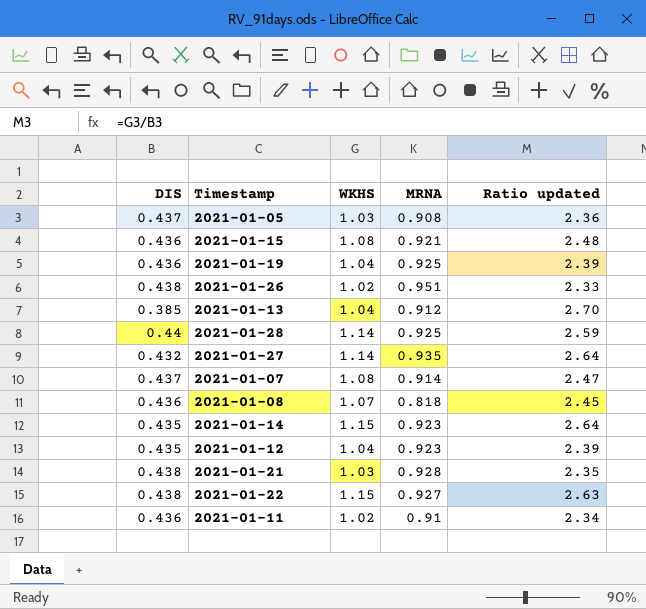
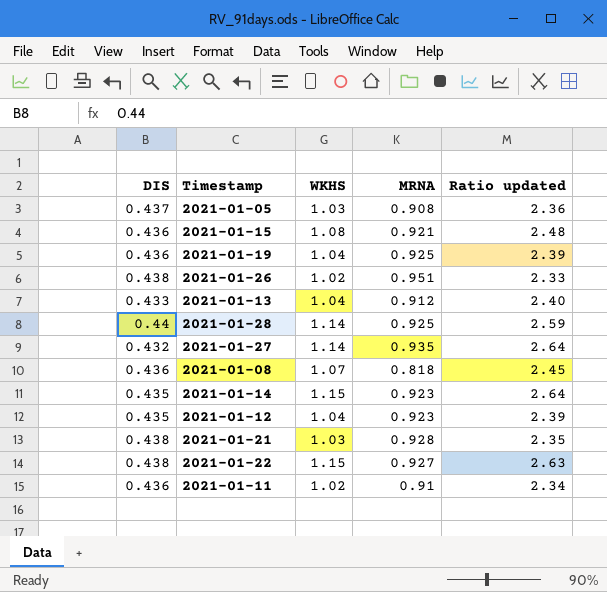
row 2021-01-07: 0.437 | 1.08 | 0.914 | 2.47 -> none
2021-01-13 | DIS: 0.385 -> 0.433
2021-01-13 | Ratio updated: 2.70 -> 2.40

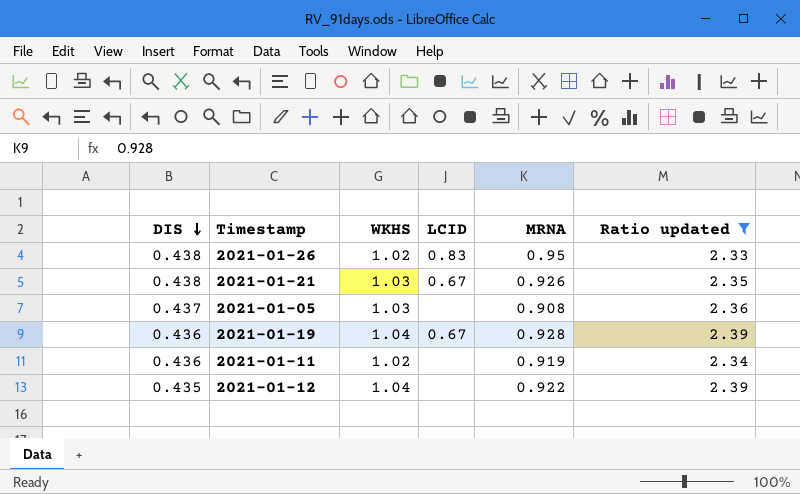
filter: none -> Ratio updated <= 2.39
row order: none -> DIS descending
column LCID | position: none -> 4
2021-01-26 | MRNA: 0.951 -> 0.95
2021-01-21 | MRNA: 0.928 -> 0.926
2021-01-19 | MRNA: 0.925 -> 0.928
2021-01-11 | MRNA: 0.91 -> 0.919
2021-01-12 | MRNA: 0.923 -> 0.922

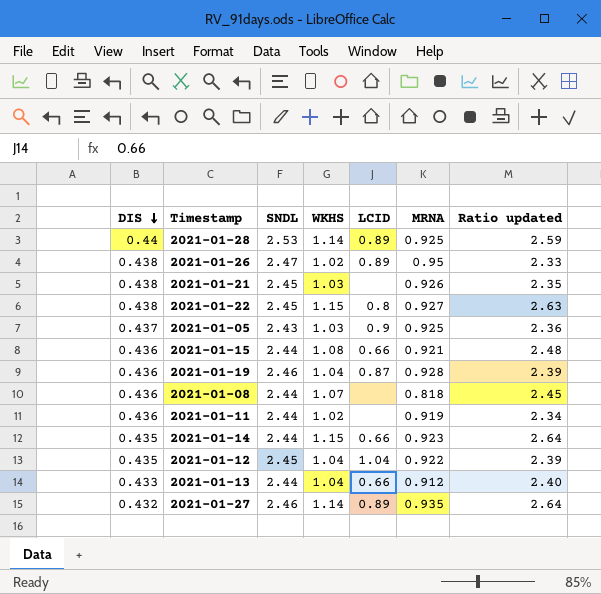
filter: Ratio updated <= 2.39 -> none
column SNDL | position: none -> 3
2021-01-26 | LCID: 0.83 -> 0.89
2021-01-21 | LCID: 0.67 -> none
2021-01-05 | LCID: none -> 0.9
2021-01-05 | MRNA: 0.908 -> 0.925
2021-01-19 | LCID: 0.67 -> 0.87
2021-01-12 | LCID: none -> 1.04

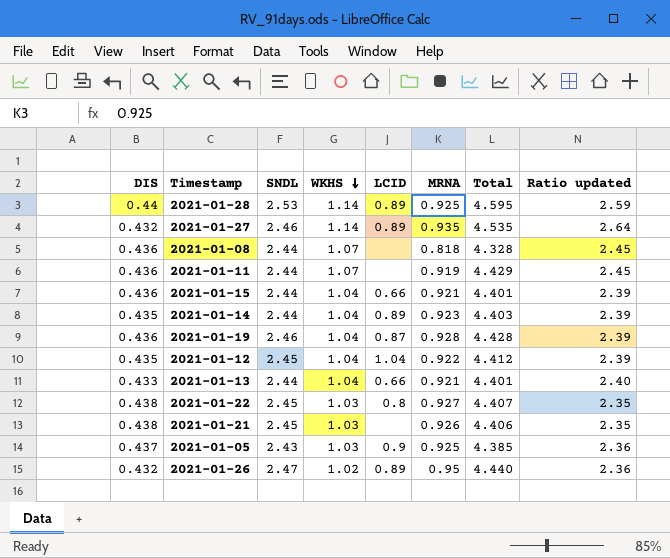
row order: DIS descending -> WKHS descending
column Total | formula: none -> [SNDL] + [WKHS] + [MRNA]
2021-01-11 | WKHS: 1.02 -> 1.07
2021-01-11 | Ratio updated: 2.34 -> 2.45
2021-01-15 | WKHS: 1.08 -> 1.04
2021-01-15 | Ratio updated: 2.48 -> 2.39
2021-01-14 | WKHS: 1.15 -> 1.04
2021-01-14 | LCID: 0.66 -> 0.89
2021-01-14 | Ratio updated: 2.64 -> 2.39
2021-01-13 | MRNA: 0.912 -> 0.921
2021-01-22 | WKHS: 1.15 -> 1.03
2021-01-22 | Ratio updated: 2.63 -> 2.35
2021-01-26 | DIS: 0.438 -> 0.432
2021-01-26 | Ratio updated: 2.33 -> 2.36

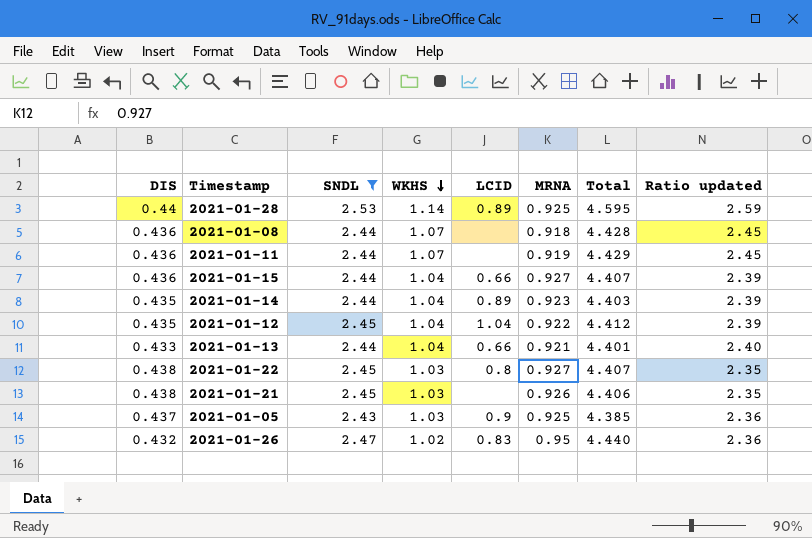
filter: none -> SNDL != 2.46
2021-01-08 | MRNA: 0.818 -> 0.918
2021-01-08 | Total: 4.328 -> 4.428
2021-01-15 | MRNA: 0.921 -> 0.927
2021-01-15 | Total: 4.401 -> 4.407
2021-01-26 | LCID: 0.89 -> 0.83

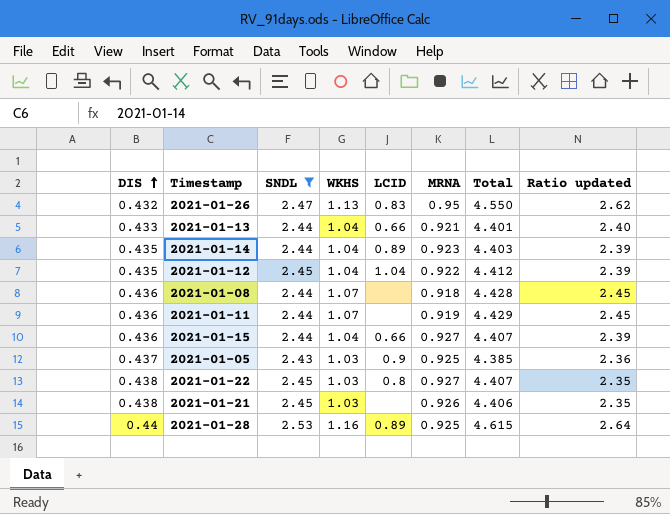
row order: WKHS descending -> DIS ascending
2021-01-26 | WKHS: 1.02 -> 1.13
2021-01-26 | Total: 4.440 -> 4.550
2021-01-26 | Ratio updated: 2.36 -> 2.62
2021-01-28 | WKHS: 1.14 -> 1.16
2021-01-28 | Total: 4.595 -> 4.615
2021-01-28 | Ratio updated: 2.59 -> 2.64

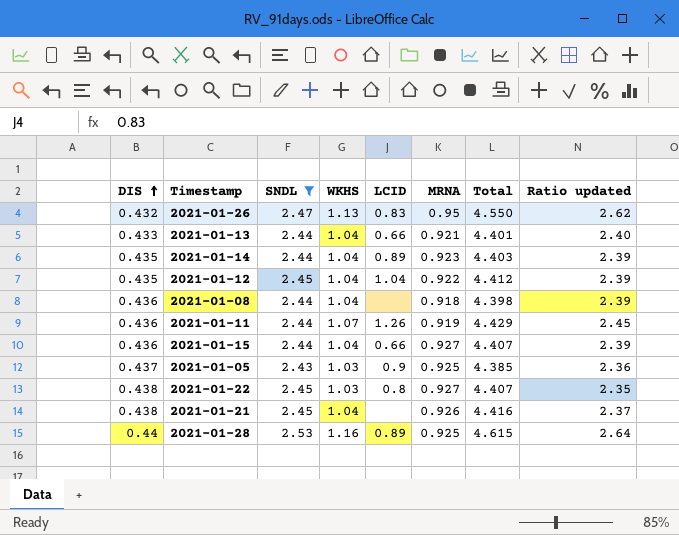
2021-01-08 | WKHS: 1.07 -> 1.04
2021-01-08 | Total: 4.428 -> 4.398
2021-01-08 | Ratio updated: 2.45 -> 2.39
2021-01-11 | LCID: none -> 1.26
2021-01-21 | WKHS: 1.03 -> 1.04
2021-01-21 | Total: 4.406 -> 4.416
2021-01-21 | Ratio updated: 2.35 -> 2.37

